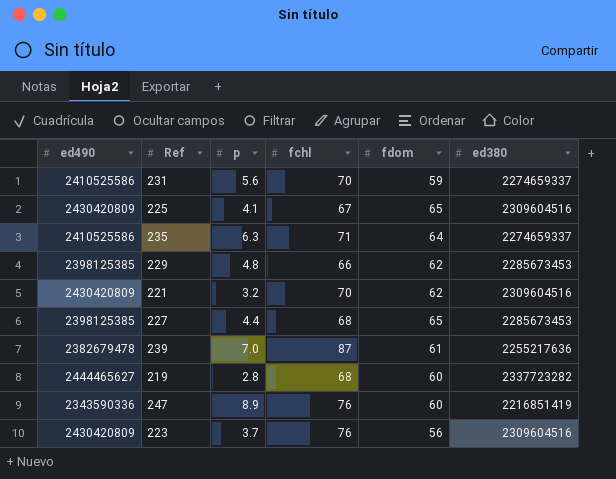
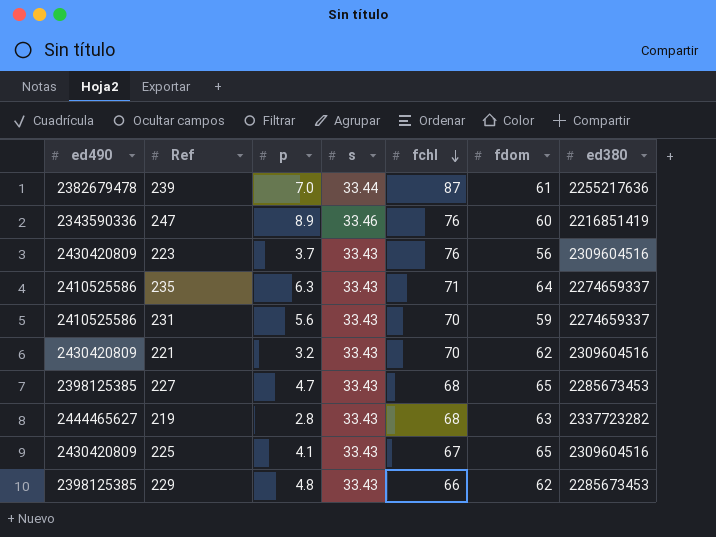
row order: none -> fchl descending
column s | position: none -> 4
227 | p: 4.4 -> 4.7
219 | fdom: 60 -> 63

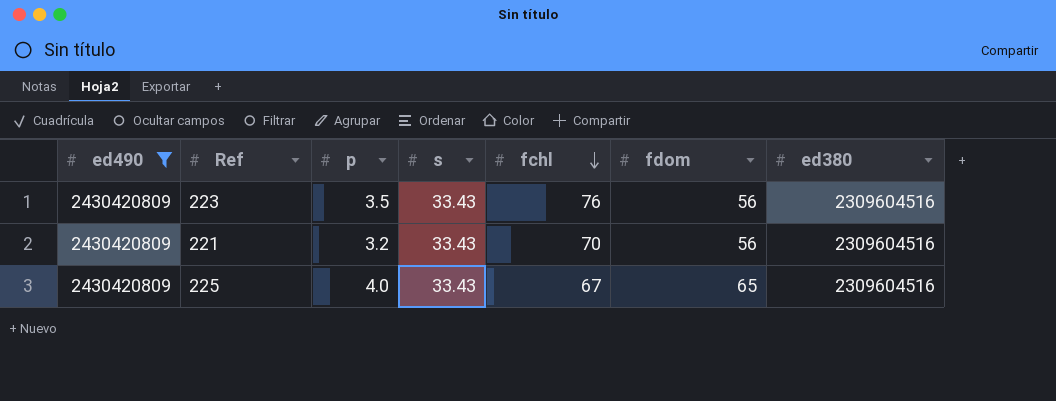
filter: none -> ed490 = 2430420809
223 | p: 3.7 -> 3.5
221 | fdom: 62 -> 56
225 | p: 4.1 -> 4.0

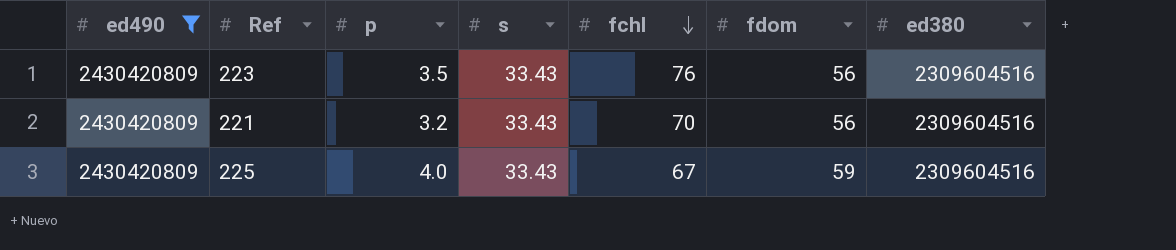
225 | fdom: 65 -> 59

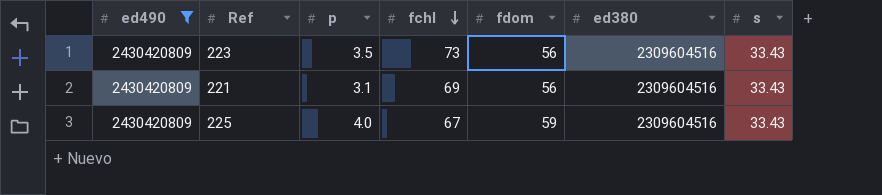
column s | position: 4 -> 7
223 | fchl: 76 -> 73
221 | p: 3.2 -> 3.1
221 | fchl: 70 -> 69

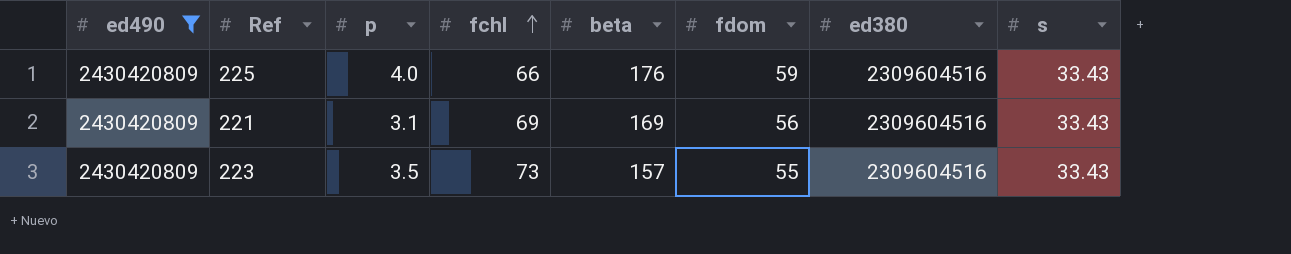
row order: fchl descending -> fchl ascending
column beta | position: none -> 5
225 | fchl: 67 -> 66
223 | fdom: 56 -> 55

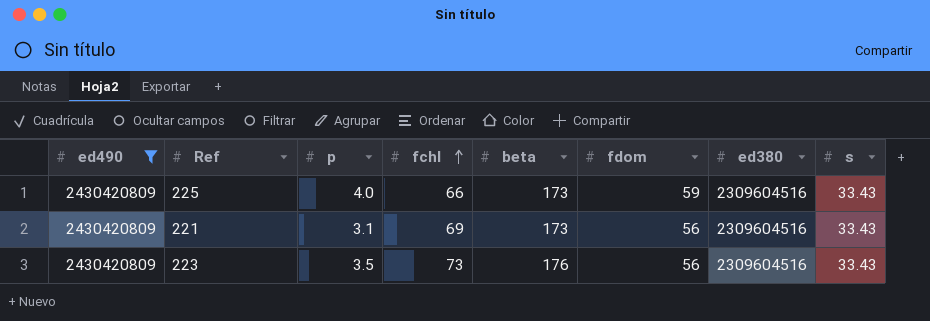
225 | beta: 176 -> 173
221 | beta: 169 -> 173
223 | beta: 157 -> 176
223 | fdom: 55 -> 56

